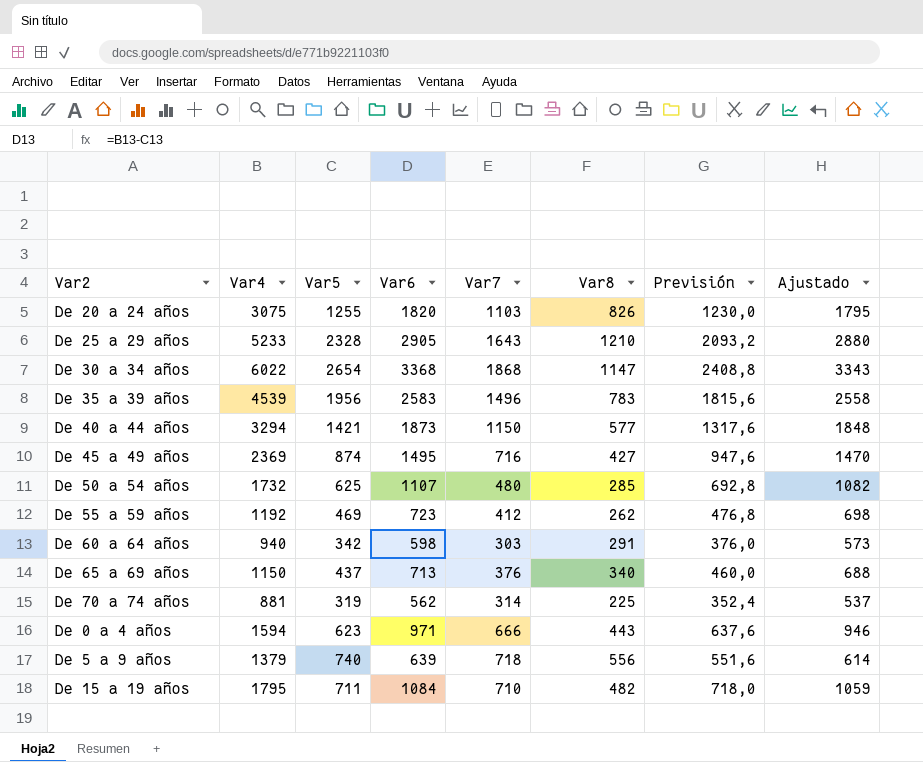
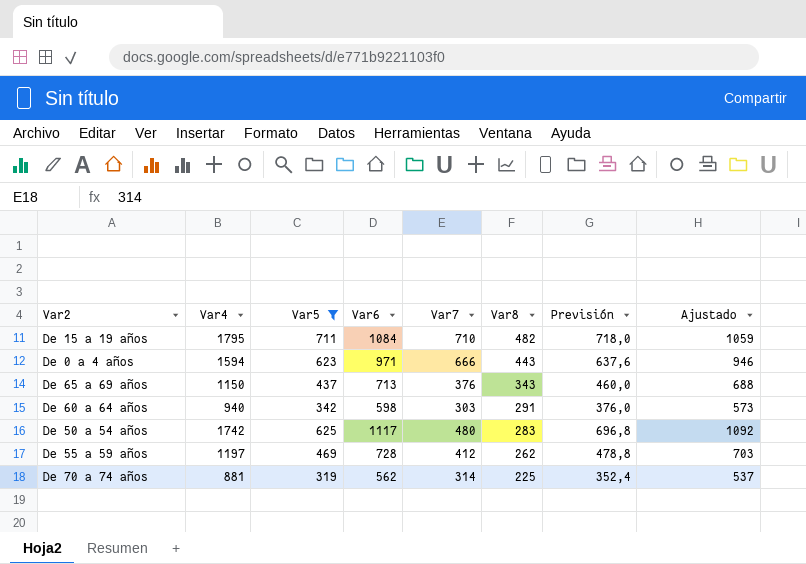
filter: none -> Var5 <= 711
row order: none -> Var8 descending
De 65 a 69 años | Var8: 340 -> 343
De 50 a 54 años | Var4: 1732 -> 1742
De 50 a 54 años | Var6: 1107 -> 1117
De 50 a 54 años | Var8: 285 -> 283
De 50 a 54 años | Previsión: 692,8 -> 696,8
De 50 a 54 años | Ajustado: 1082 -> 1092
De 55 a 59 años | Var4: 1192 -> 1197
De 55 a 59 años | Var6: 723 -> 728
De 55 a 59 años | Previsión: 476,8 -> 478,8
De 55 a 59 años | Ajustado: 698 -> 703

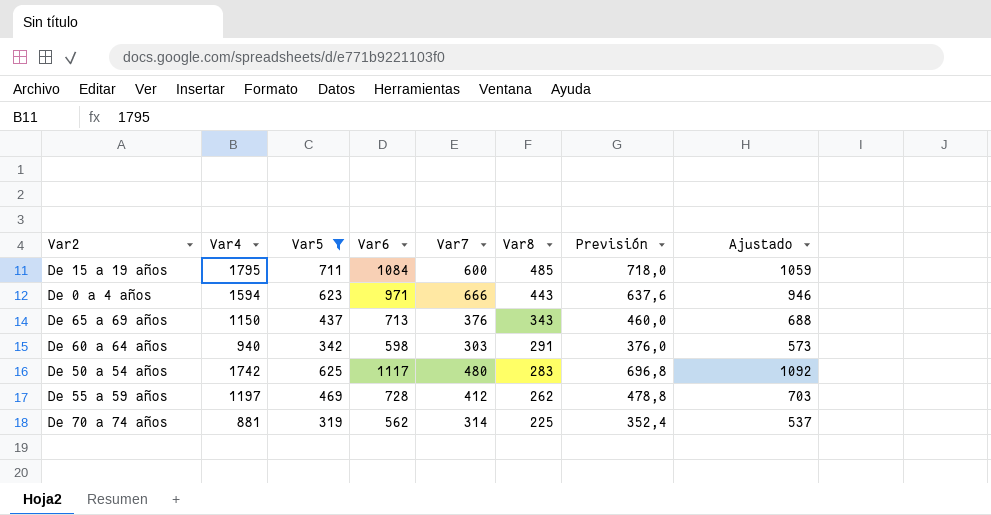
De 15 a 19 años | Var7: 710 -> 600
De 15 a 19 años | Var8: 482 -> 485

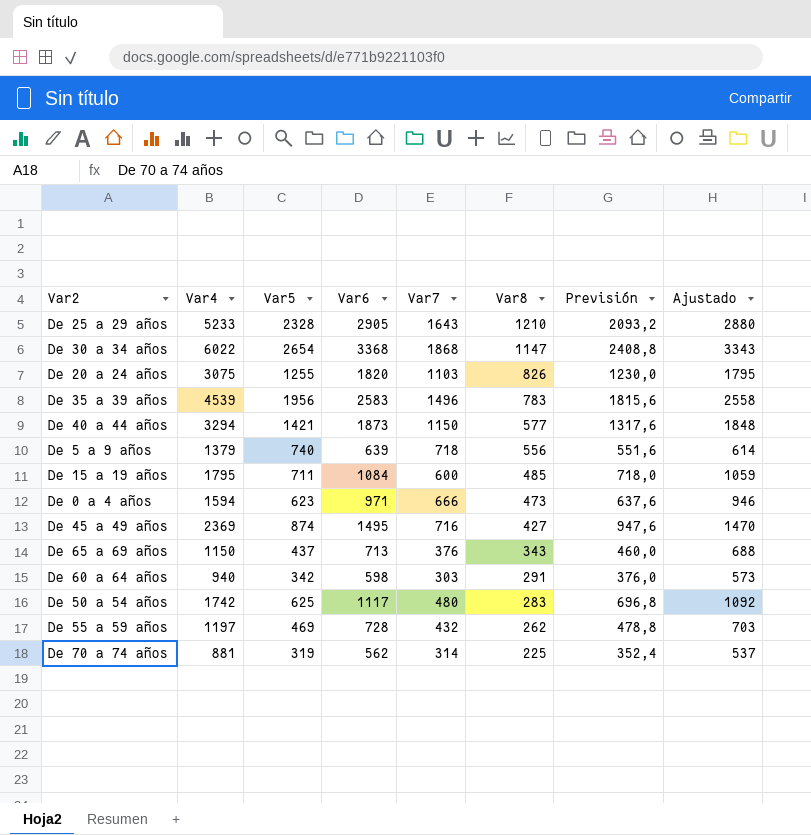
filter: Var5 <= 711 -> none
De 0 a 4 años | Var8: 443 -> 473
De 55 a 59 años | Var7: 412 -> 432

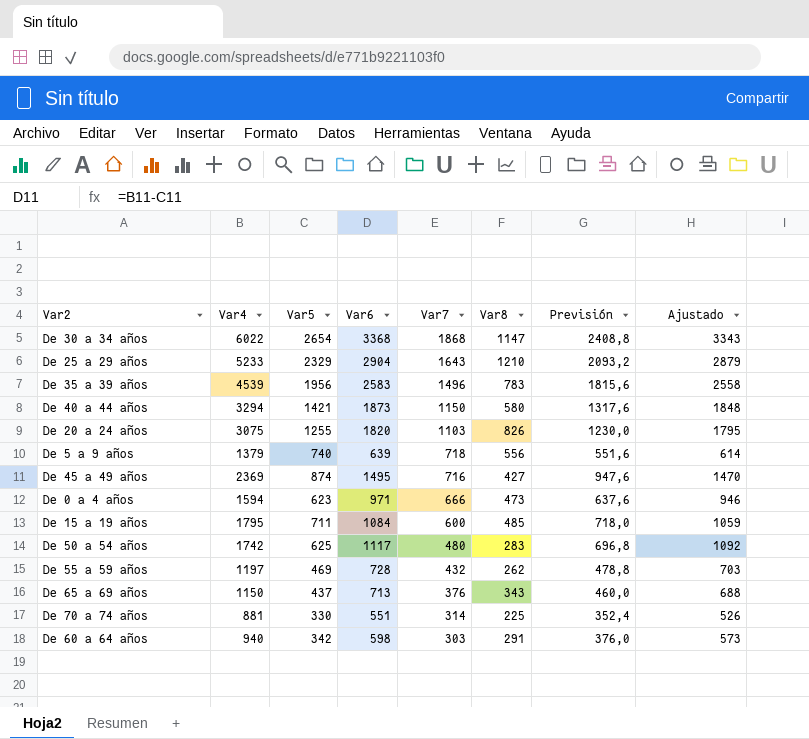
row order: Var8 descending -> Var7 descending
De 25 a 29 años | Var5: 2328 -> 2329
De 25 a 29 años | Var6: 2905 -> 2904
De 25 a 29 años | Ajustado: 2880 -> 2879
De 40 a 44 años | Var8: 577 -> 580
De 70 a 74 años | Var5: 319 -> 330
De 70 a 74 años | Var6: 562 -> 551
De 70 a 74 años | Ajustado: 537 -> 526

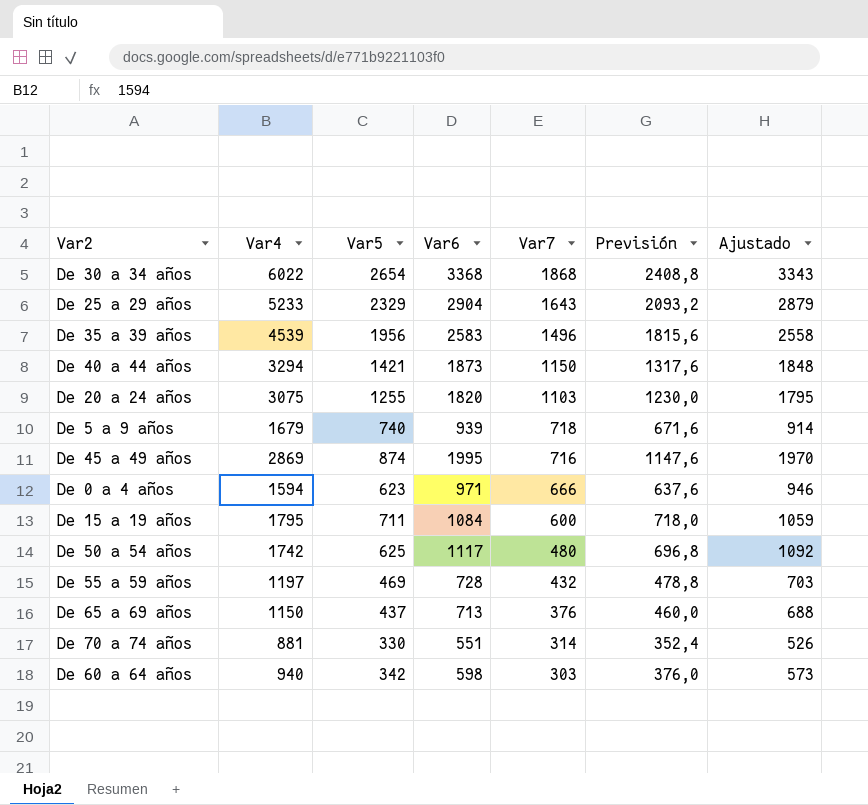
column Var8 | position: 6 -> none
De 5 a 9 años | Var4: 1379 -> 1679
De 5 a 9 años | Var6: 639 -> 939
De 5 a 9 años | Previsión: 551,6 -> 671,6
De 5 a 9 años | Ajustado: 614 -> 914
De 45 a 49 años | Var4: 2369 -> 2869
De 45 a 49 años | Var6: 1495 -> 1995
De 45 a 49 años | Previsión: 947,6 -> 1147,6
De 45 a 49 años | Ajustado: 1470 -> 1970

